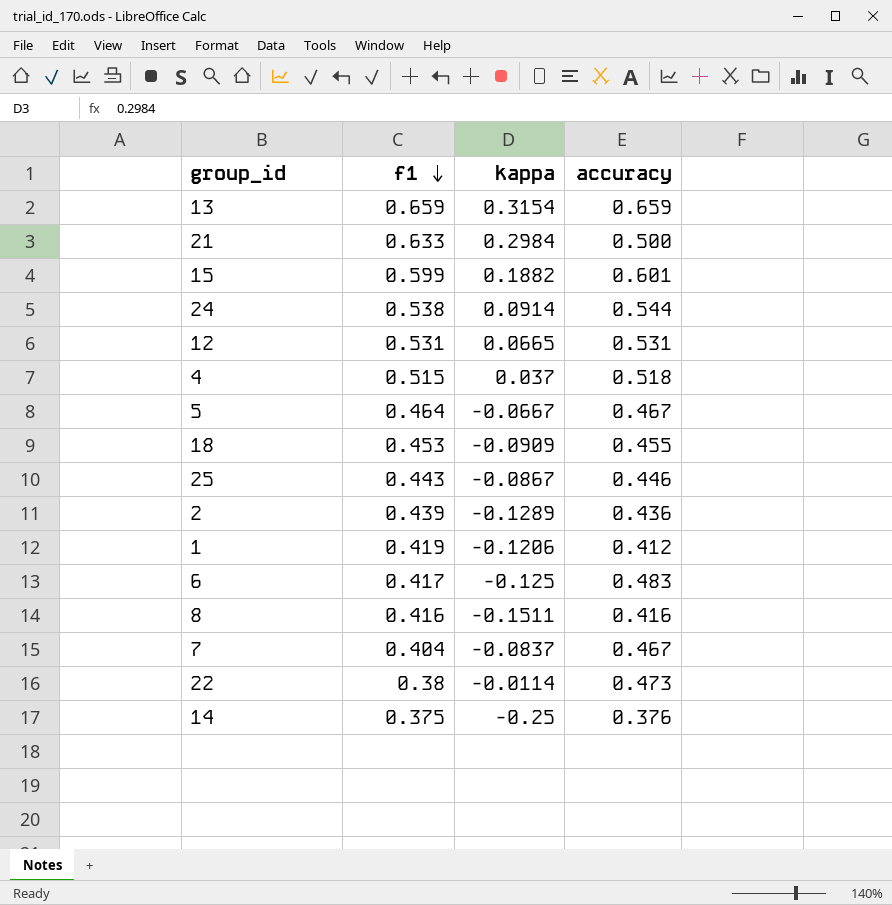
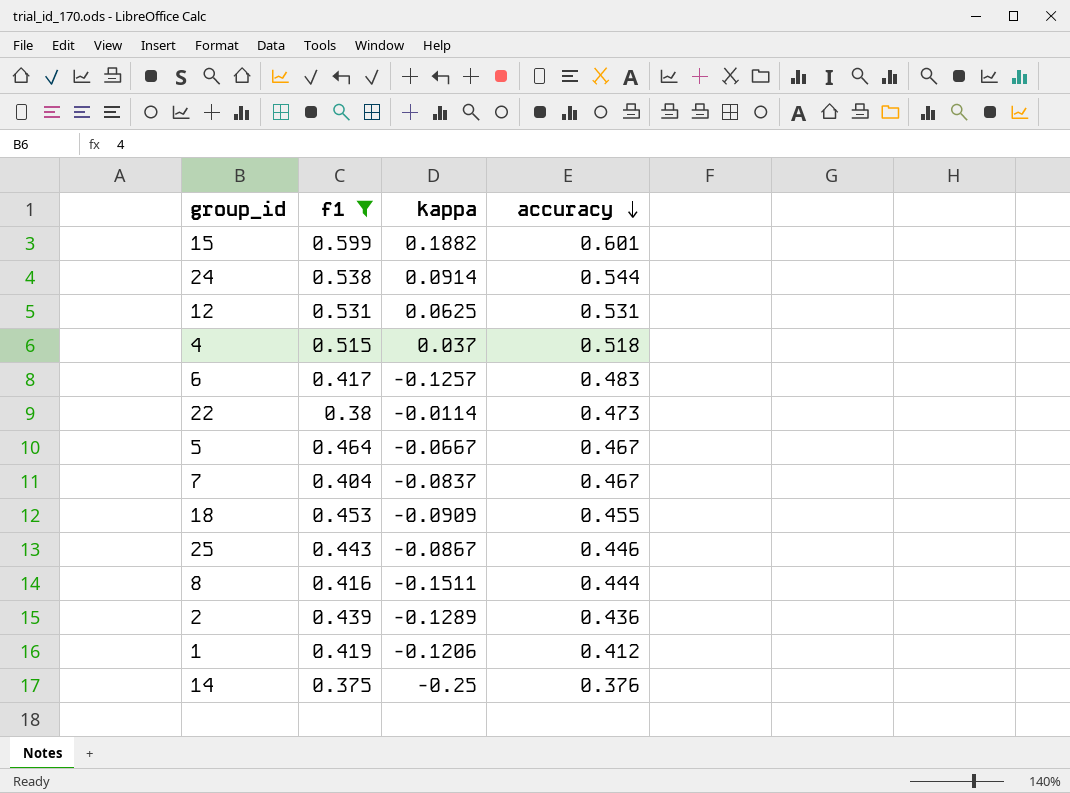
filter: none -> f1 <= 0.599
row order: f1 descending -> accuracy descending
12 | kappa: 0.0665 -> 0.0625
6 | kappa: -0.125 -> -0.1257
8 | accuracy: 0.416 -> 0.444

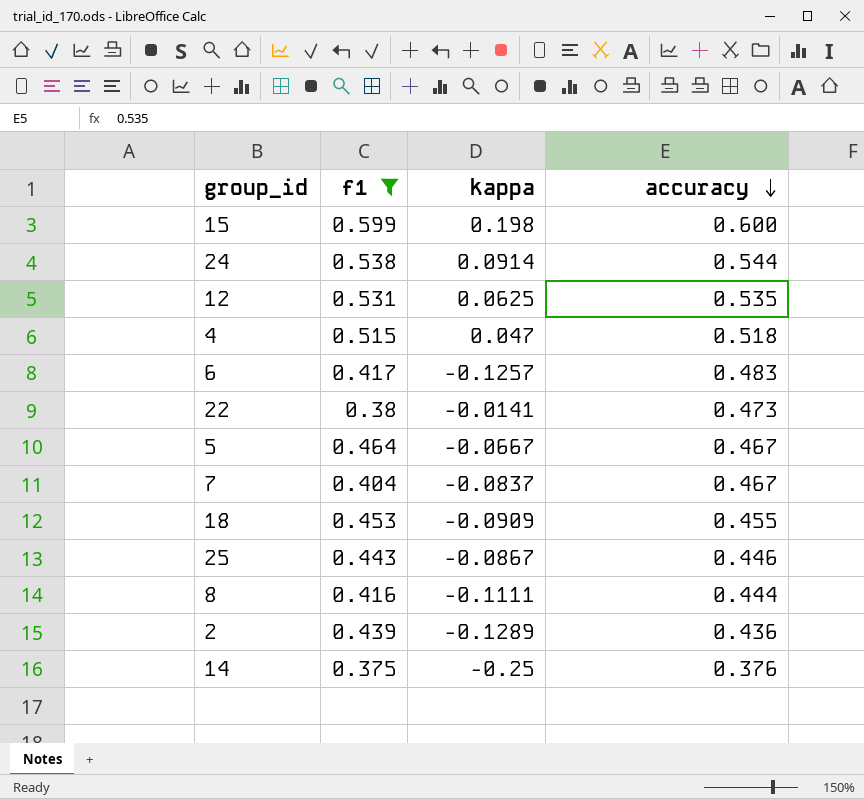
row 1: 0.419 | -0.1206 | 0.412 -> none
15 | kappa: 0.1882 -> 0.198
15 | accuracy: 0.601 -> 0.600
12 | accuracy: 0.531 -> 0.535
4 | kappa: 0.037 -> 0.047
22 | kappa: -0.0114 -> -0.0141
8 | kappa: -0.1511 -> -0.1111

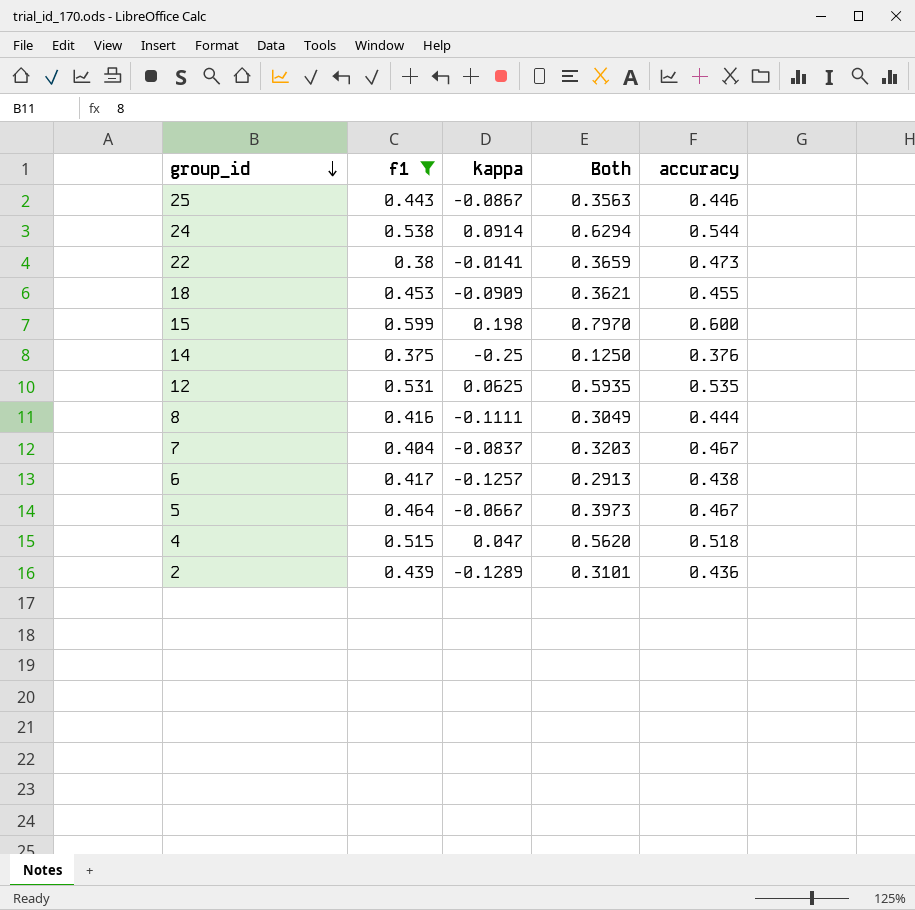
row order: accuracy descending -> group_id descending
column Both | formula: none -> [f1] + [kappa]
6 | accuracy: 0.483 -> 0.438

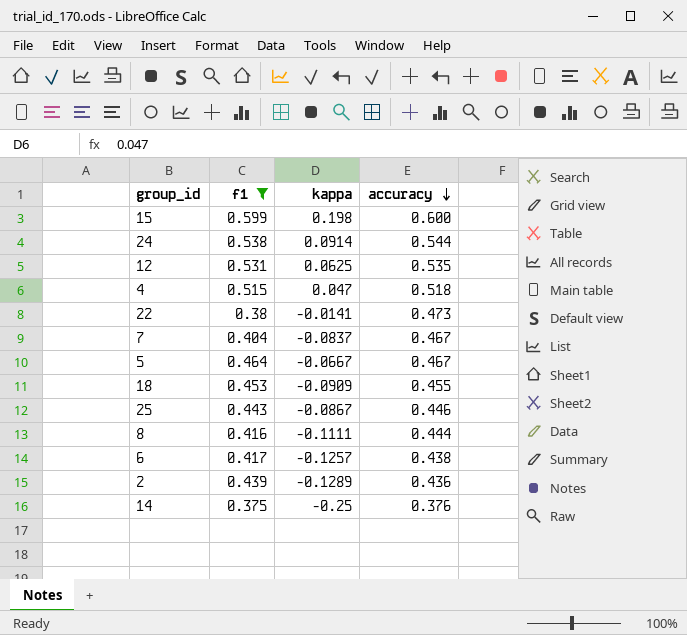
row order: group_id descending -> accuracy descending
column Both | formula: [f1] + [kappa] -> none

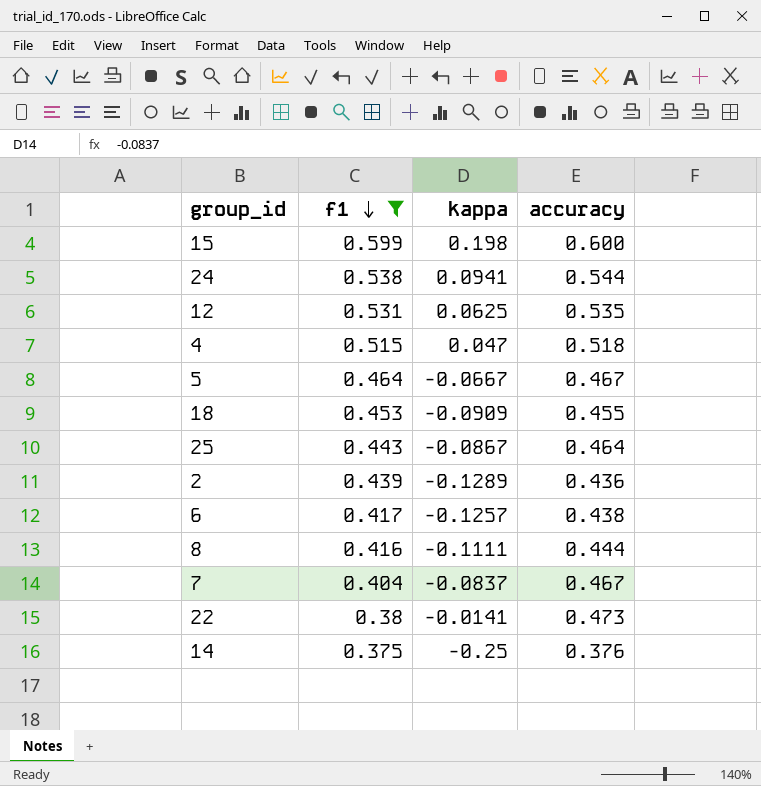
row order: accuracy descending -> f1 descending
24 | kappa: 0.0914 -> 0.0941
25 | accuracy: 0.446 -> 0.464

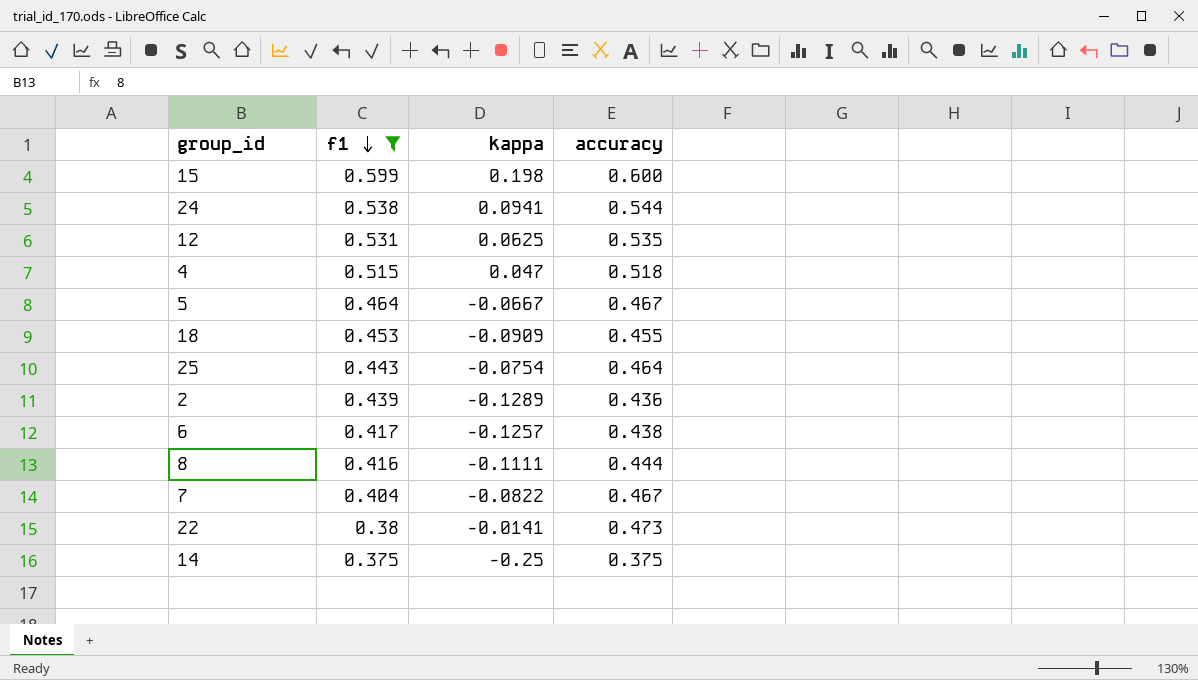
25 | kappa: -0.0867 -> -0.0754
7 | kappa: -0.0837 -> -0.0822
14 | accuracy: 0.376 -> 0.375

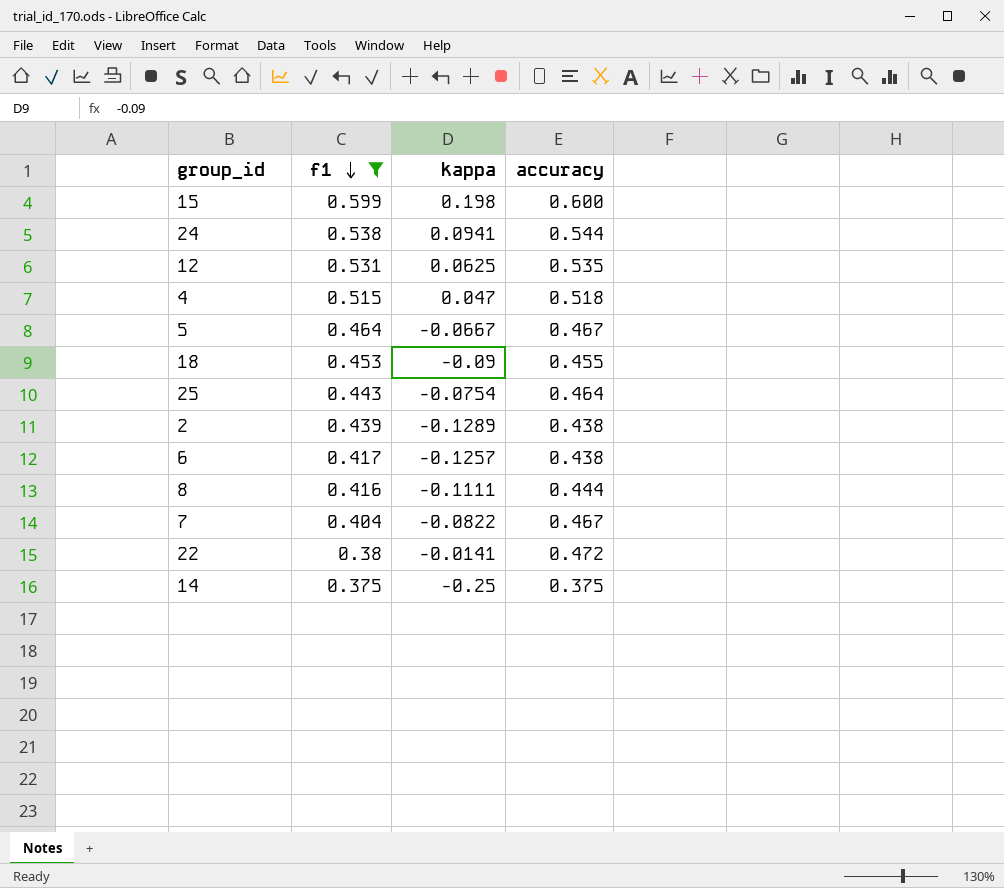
18 | kappa: -0.0909 -> -0.09
2 | accuracy: 0.436 -> 0.438
22 | accuracy: 0.473 -> 0.472

